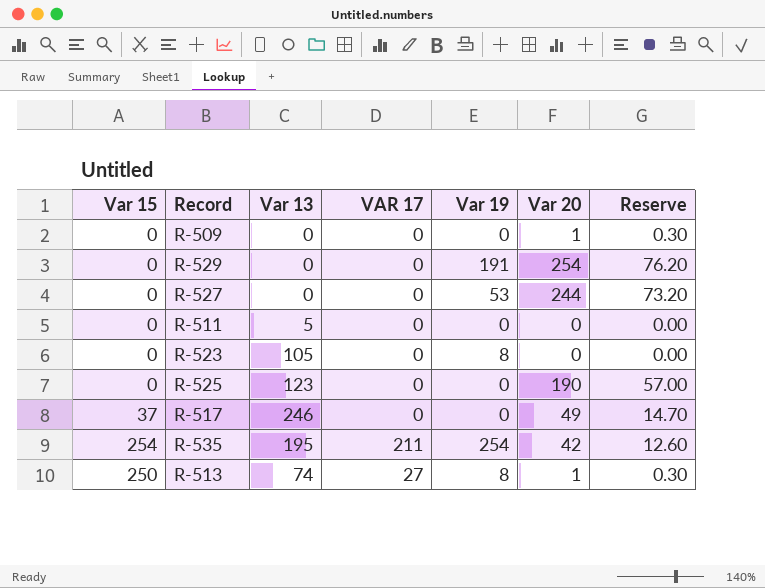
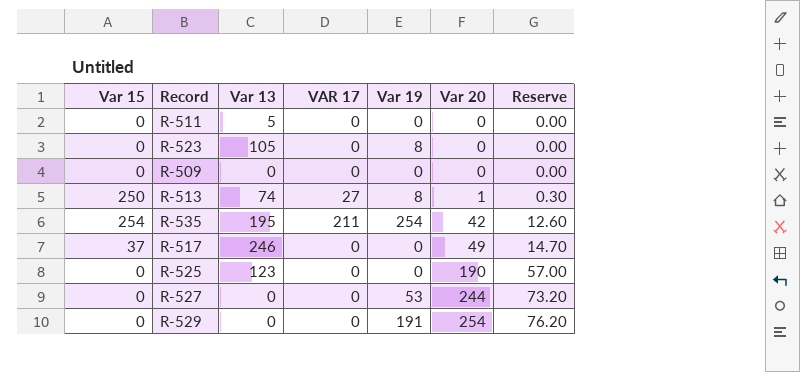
row order: none -> Var 20 ascending
R-509 | Var 20: 1 -> 0
R-509 | Reserve: 0.30 -> 0.00

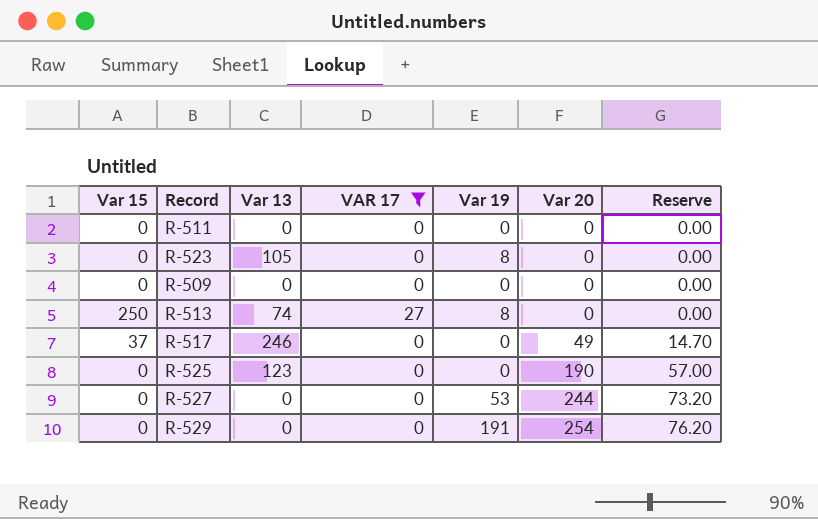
filter: none -> VAR 17 != 211
R-511 | Var 13: 5 -> 0
R-513 | Var 20: 1 -> 0
R-513 | Reserve: 0.30 -> 0.00

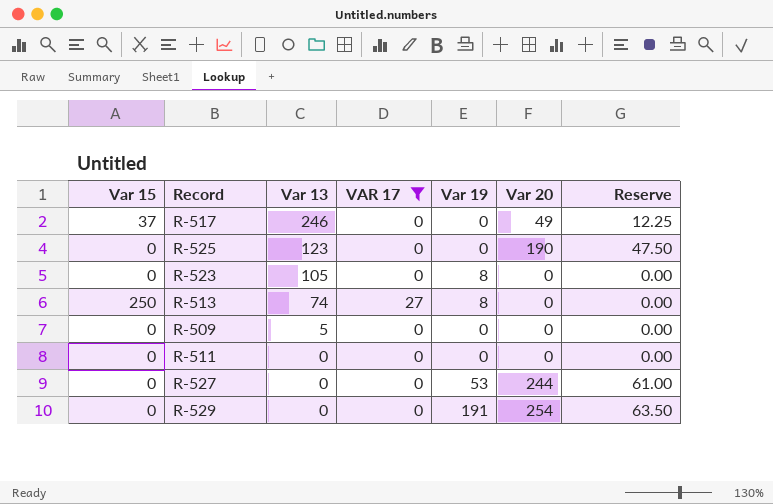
row order: Var 20 ascending -> Var 13 descending
column Reserve | formula: [Var 20] * 0.3 -> [Var 20] * 0.25
R-509 | Var 13: 0 -> 5

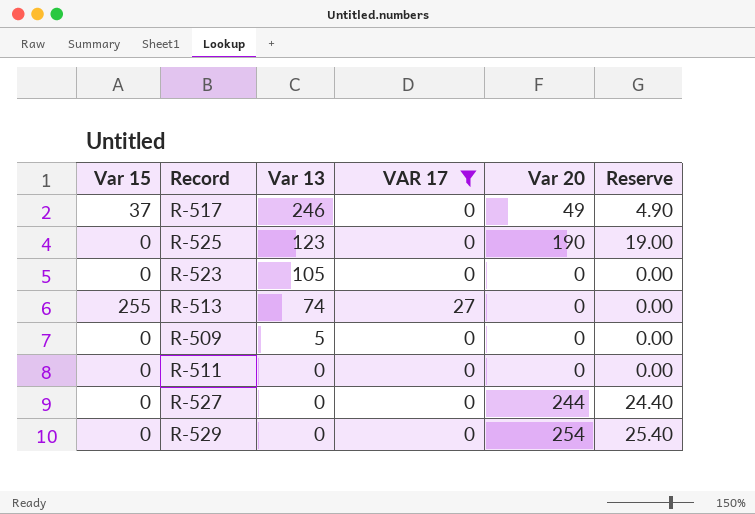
column Var 19 | position: 5 -> none
column Reserve | formula: [Var 20] * 0.25 -> [Var 20] * 0.1
R-513 | Var 15: 250 -> 255

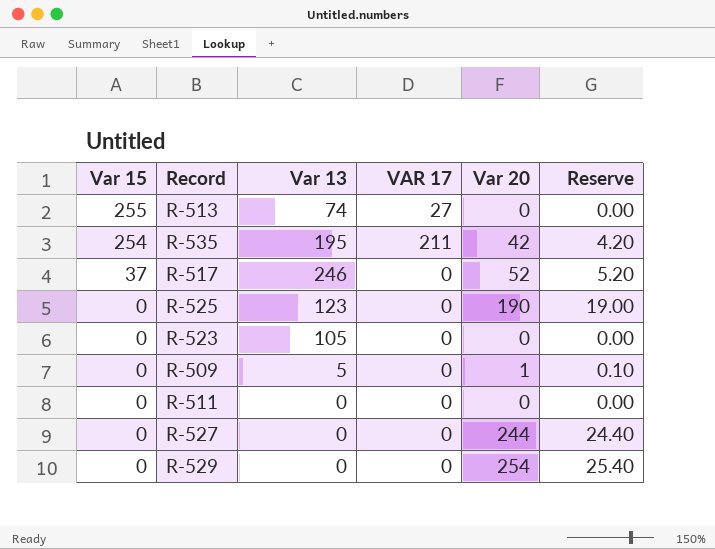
filter: VAR 17 != 211 -> none
row order: Var 13 descending -> Var 15 descending
R-517 | Var 20: 49 -> 52
R-517 | Reserve: 4.90 -> 5.20
R-509 | Var 20: 0 -> 1
R-509 | Reserve: 0.00 -> 0.10

